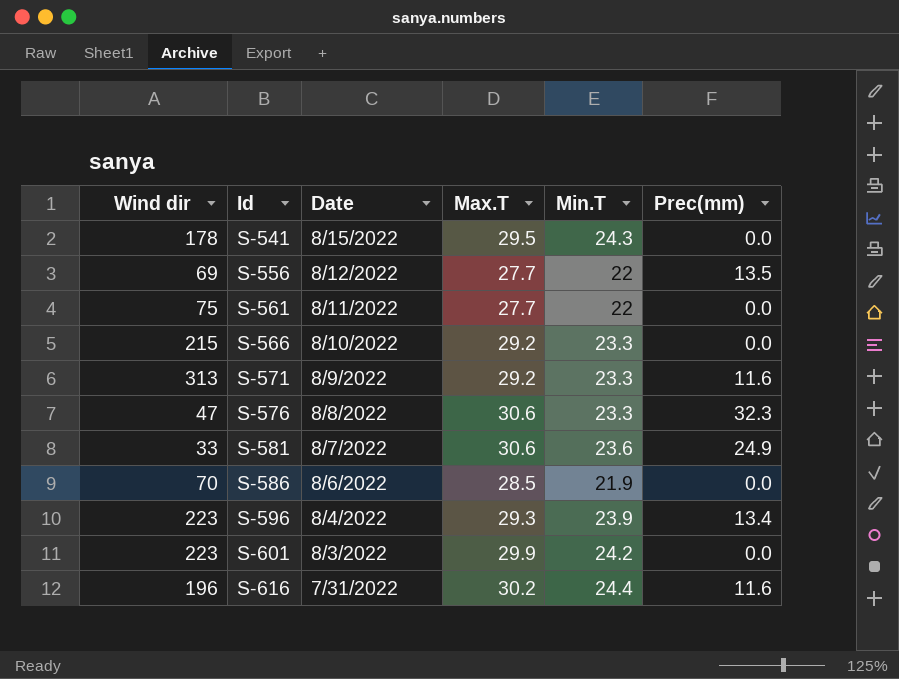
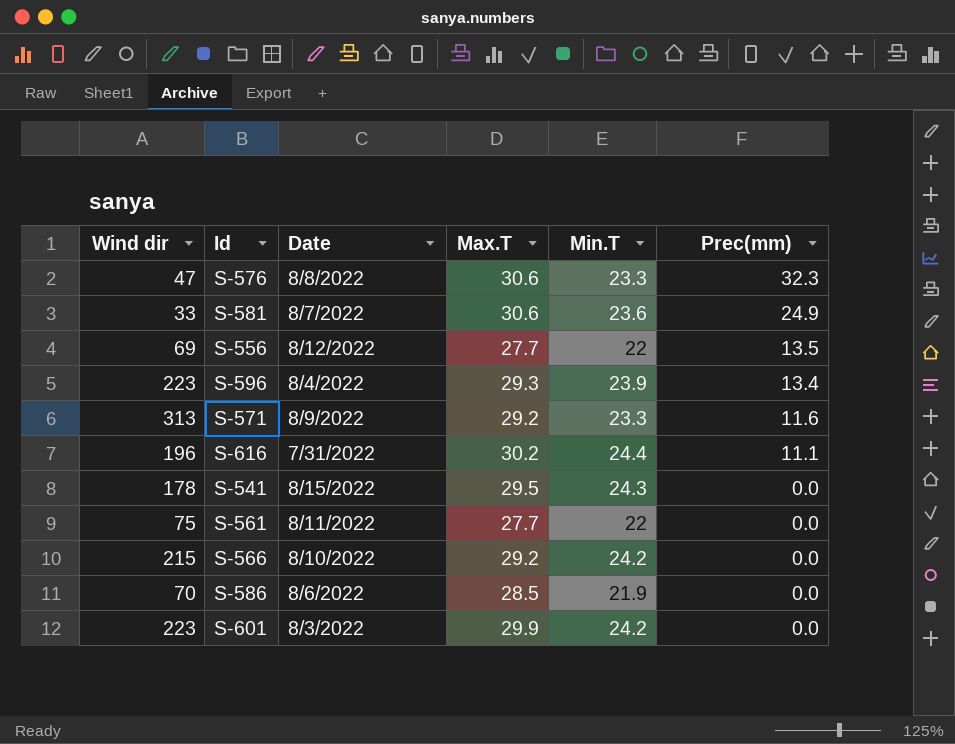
row order: Id ascending -> Prec(mm) descending
S-616 | Prec(mm): 11.6 -> 11.1
S-566 | Min.T: 23.3 -> 24.2

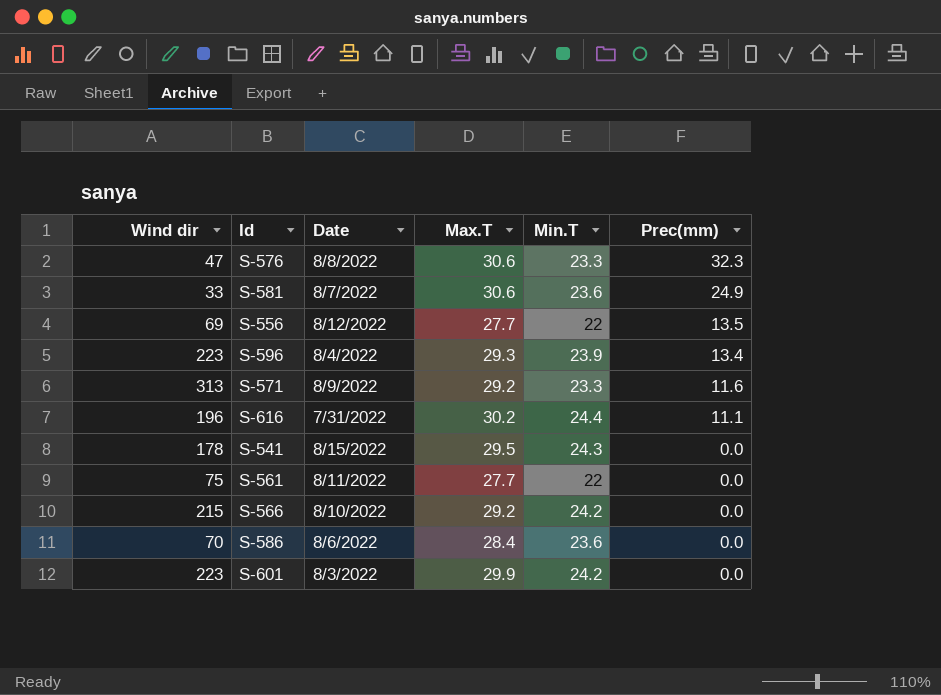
S-586 | Max.T: 28.5 -> 28.4
S-586 | Min.T: 21.9 -> 23.6

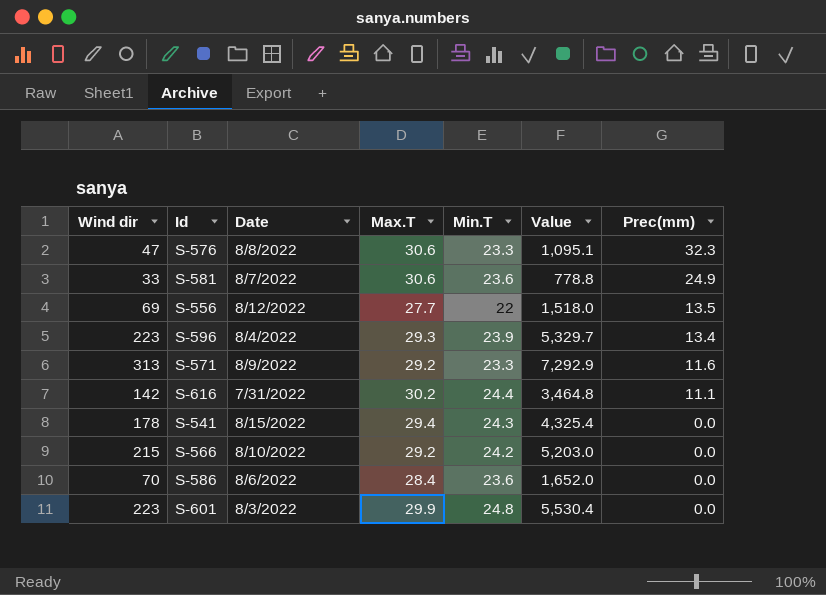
column Value | formula: none -> [Wind dir] * [Min.T]
row S-561: 75 | 8/11/2022 | 27.7 | 22 | 0.0 -> none
S-616 | Wind dir: 196 -> 142
S-541 | Max.T: 29.5 -> 29.4
S-601 | Min.T: 24.2 -> 24.8

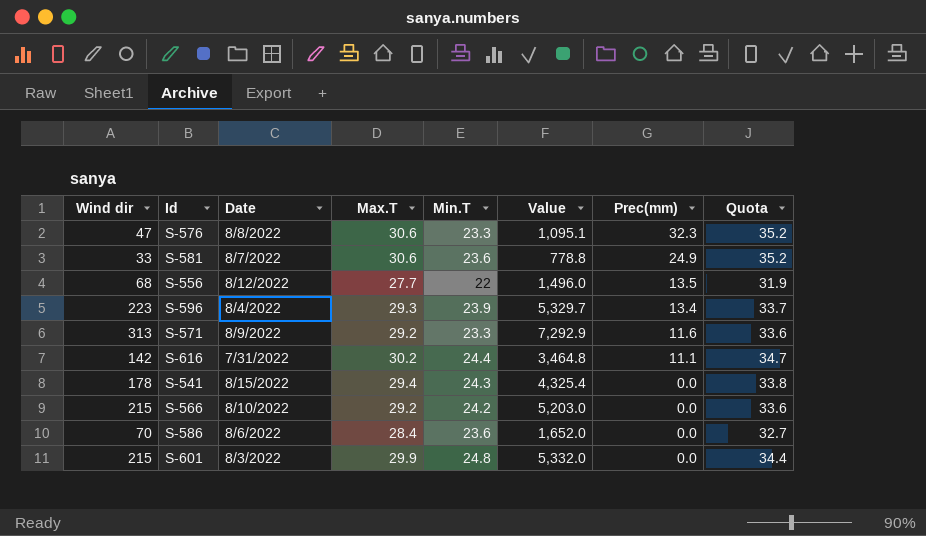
column Quota | formula: none -> [Max.T] * 1.15
S-556 | Wind dir: 69 -> 68
S-556 | Value: 1,518.0 -> 1,496.0
S-601 | Wind dir: 223 -> 215
S-601 | Value: 5,530.4 -> 5,332.0

